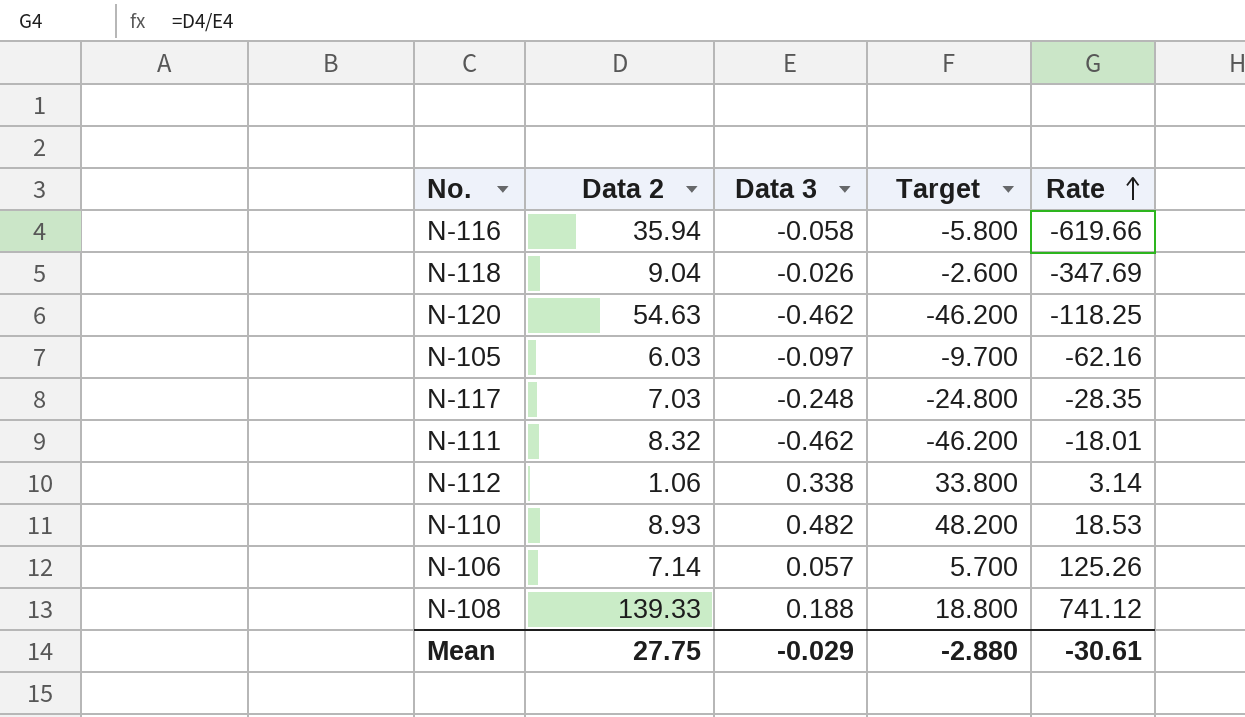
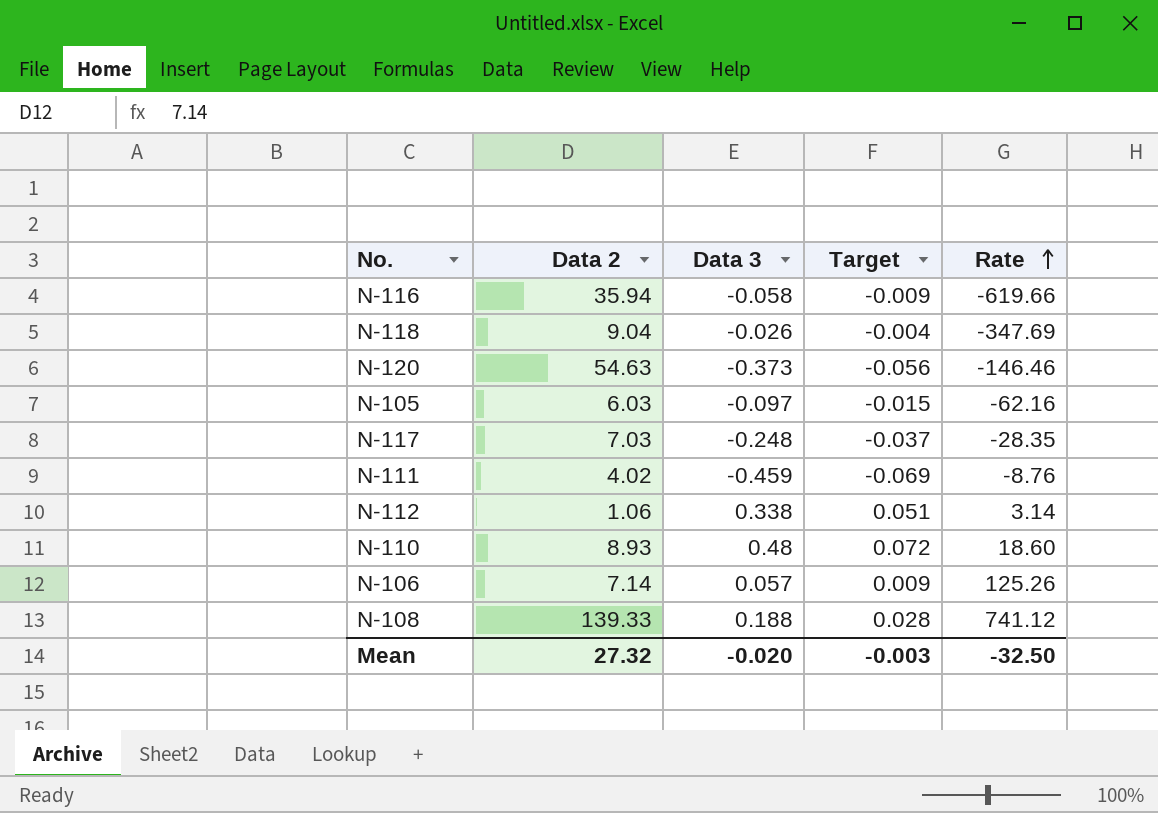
column Target | formula: [Data 3] * 100 -> [Data 3] * 0.15
N-120 | Data 3: -0.462 -> -0.373
N-120 | Rate: -118.25 -> -146.46
N-111 | Data 2: 8.32 -> 4.02
N-111 | Data 3: -0.462 -> -0.459
N-111 | Rate: -18.01 -> -8.76
N-110 | Data 3: 0.482 -> 0.48
N-110 | Rate: 18.53 -> 18.60
Mean | Data 2: 27.75 -> 27.32
Mean | Data 3: -0.029 -> -0.020
Mean | Target: -2.880 -> -0.003
Mean | Rate: -30.61 -> -32.50

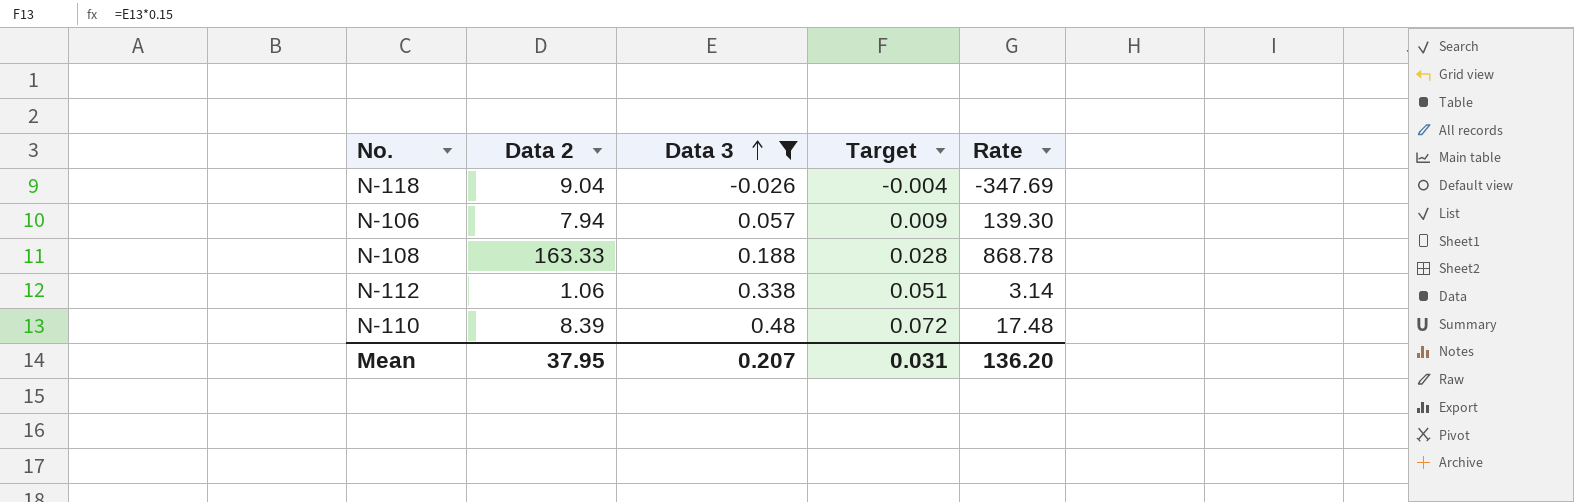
filter: none -> Data 3 >= -0.026
row order: Rate ascending -> Data 3 ascending
N-106 | Data 2: 7.14 -> 7.94
N-106 | Rate: 125.26 -> 139.30
N-108 | Data 2: 139.33 -> 163.33
N-108 | Rate: 741.12 -> 868.78
N-110 | Data 2: 8.93 -> 8.39
N-110 | Rate: 18.60 -> 17.48
Mean | Data 2: 27.32 -> 37.95
Mean | Data 3: -0.020 -> 0.207
Mean | Target: -0.003 -> 0.031
Mean | Rate: -32.50 -> 136.20

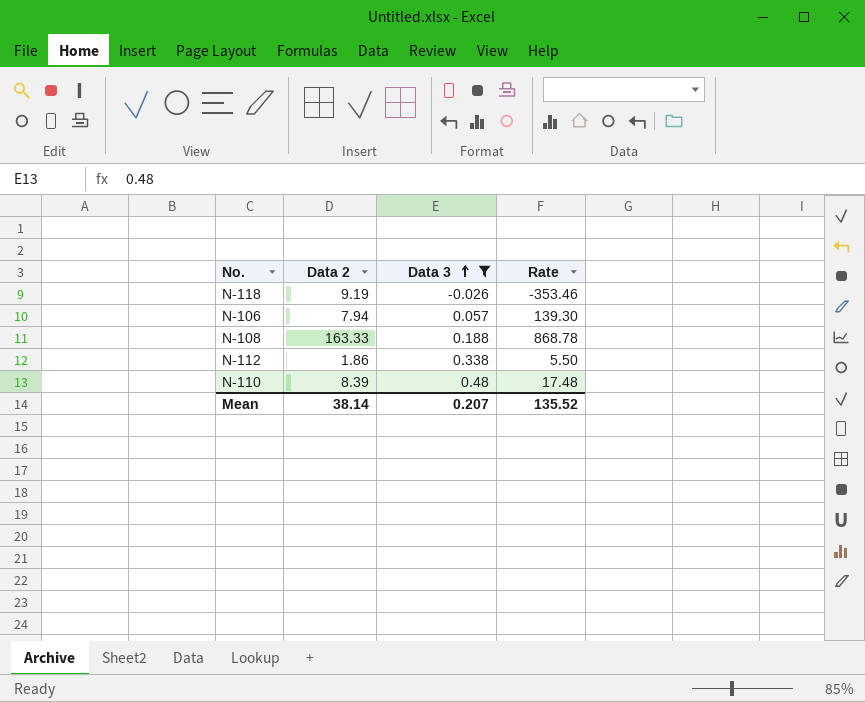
column Target | formula: [Data 3] * 0.15 -> none
N-118 | Data 2: 9.04 -> 9.19
N-118 | Rate: -347.69 -> -353.46
N-112 | Data 2: 1.06 -> 1.86
N-112 | Rate: 3.14 -> 5.50
Mean | Data 2: 37.95 -> 38.14
Mean | Rate: 136.20 -> 135.52

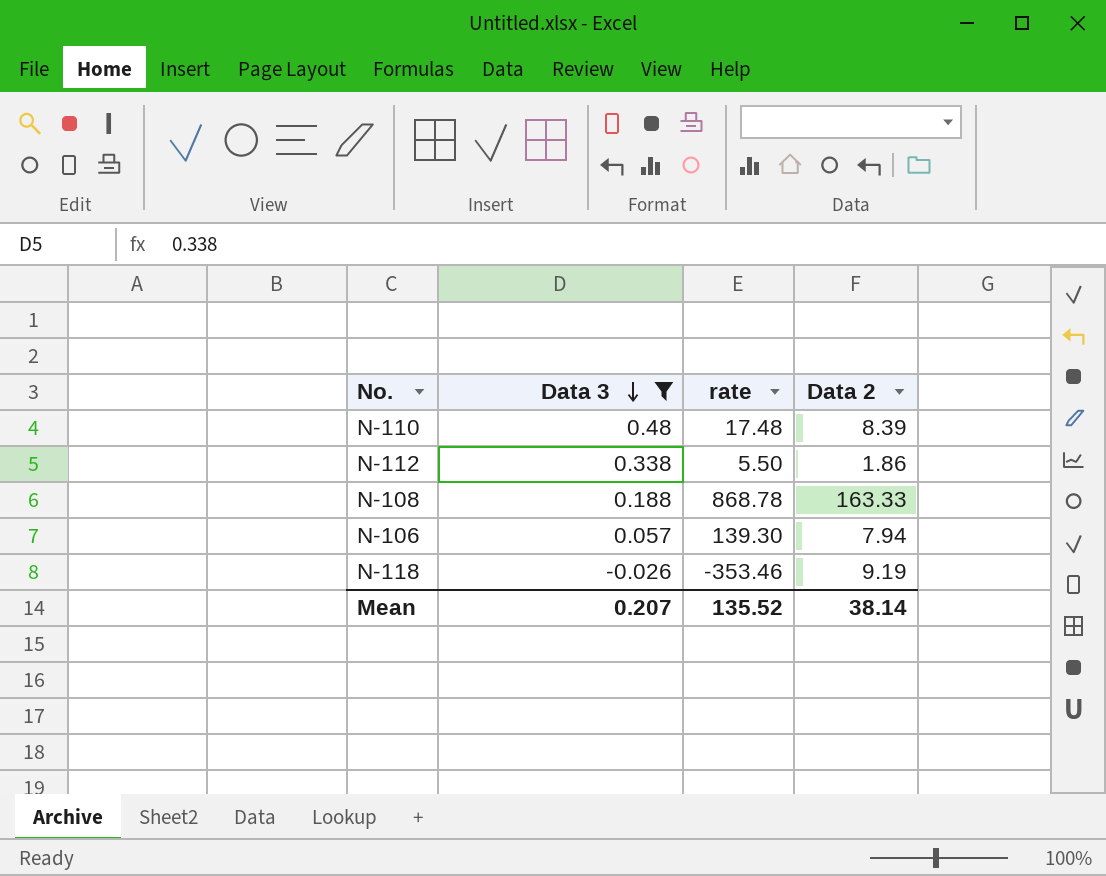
row order: Data 3 ascending -> Data 3 descending
column name: Rate -> rate
column Data 2 | position: 2 -> 4

